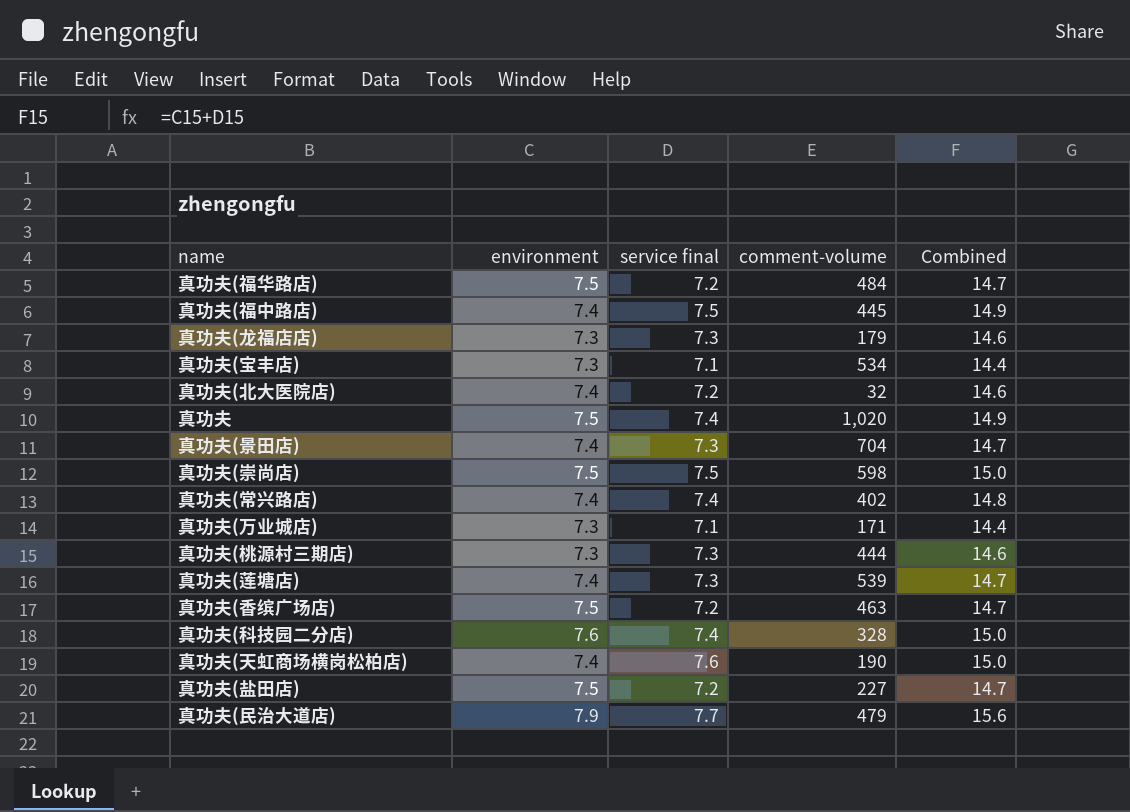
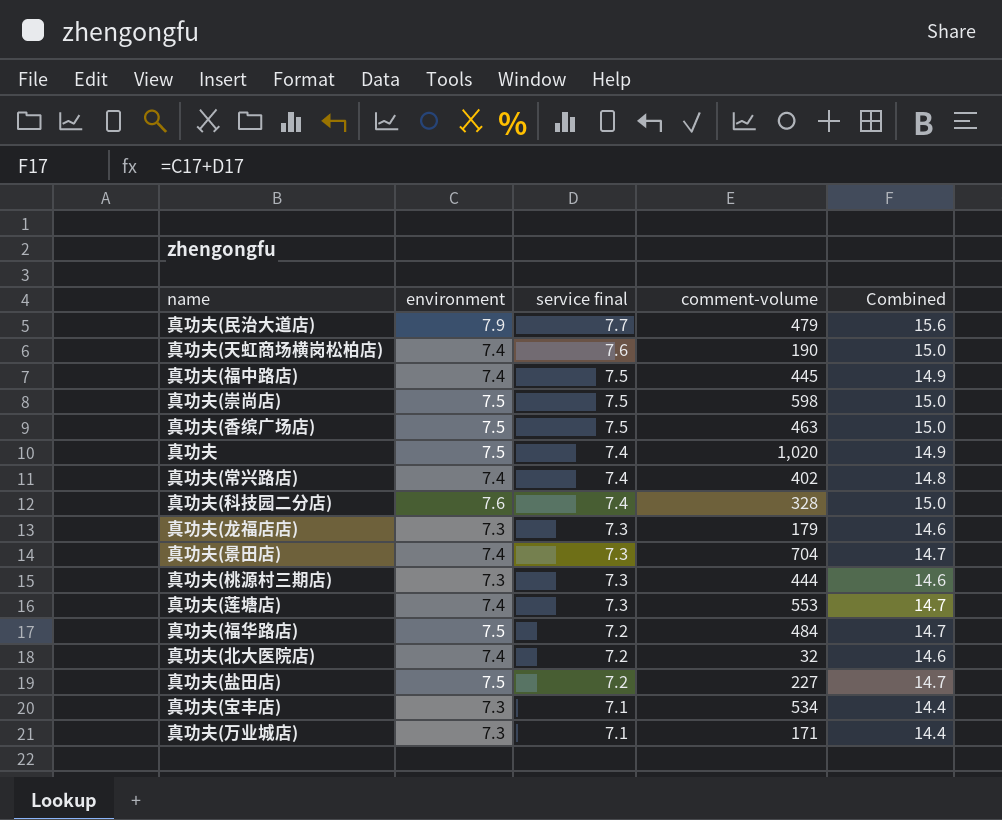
row order: none -> service final descending
真功夫(香缤广场店) | service final: 7.2 -> 7.5
真功夫(香缤广场店) | Combined: 14.7 -> 15.0
真功夫(莲塘店) | comment-volume: 539 -> 553

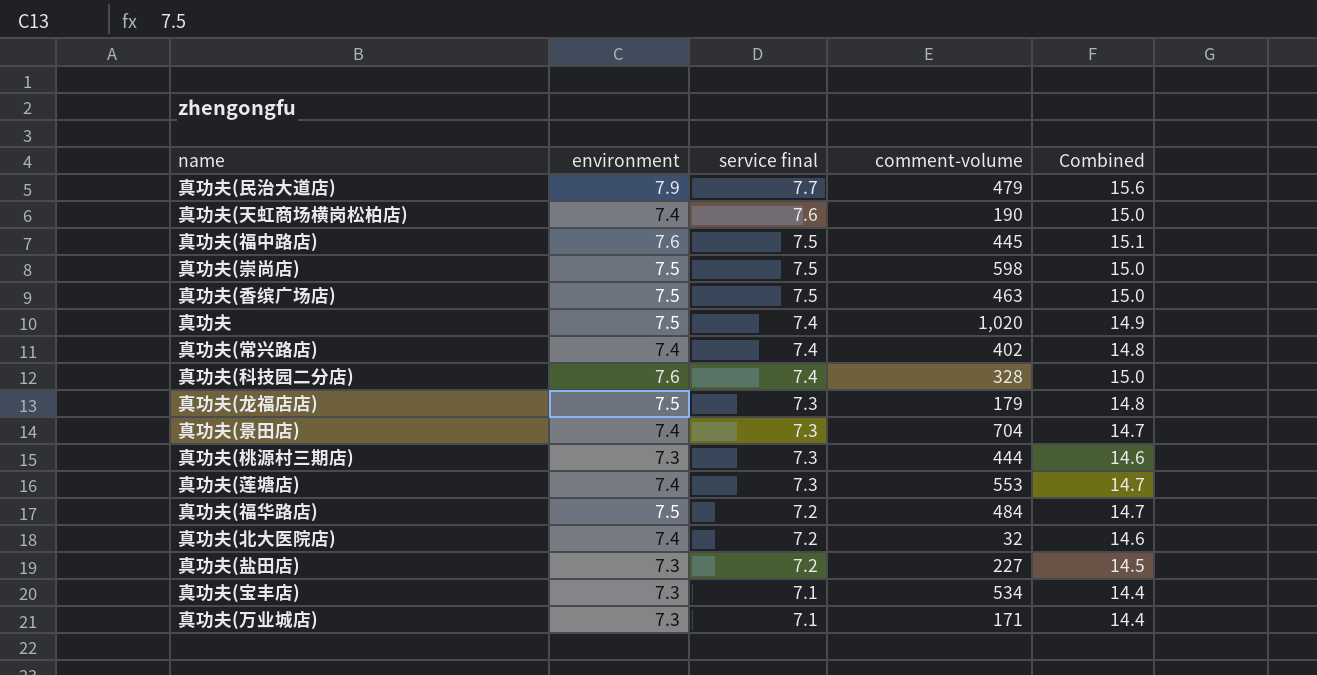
真功夫(福中路店) | environment: 7.4 -> 7.6
真功夫(福中路店) | Combined: 14.9 -> 15.1
真功夫(龙福店店) | environment: 7.3 -> 7.5
真功夫(龙福店店) | Combined: 14.6 -> 14.8
真功夫(盐田店) | environment: 7.5 -> 7.3
真功夫(盐田店) | Combined: 14.7 -> 14.5

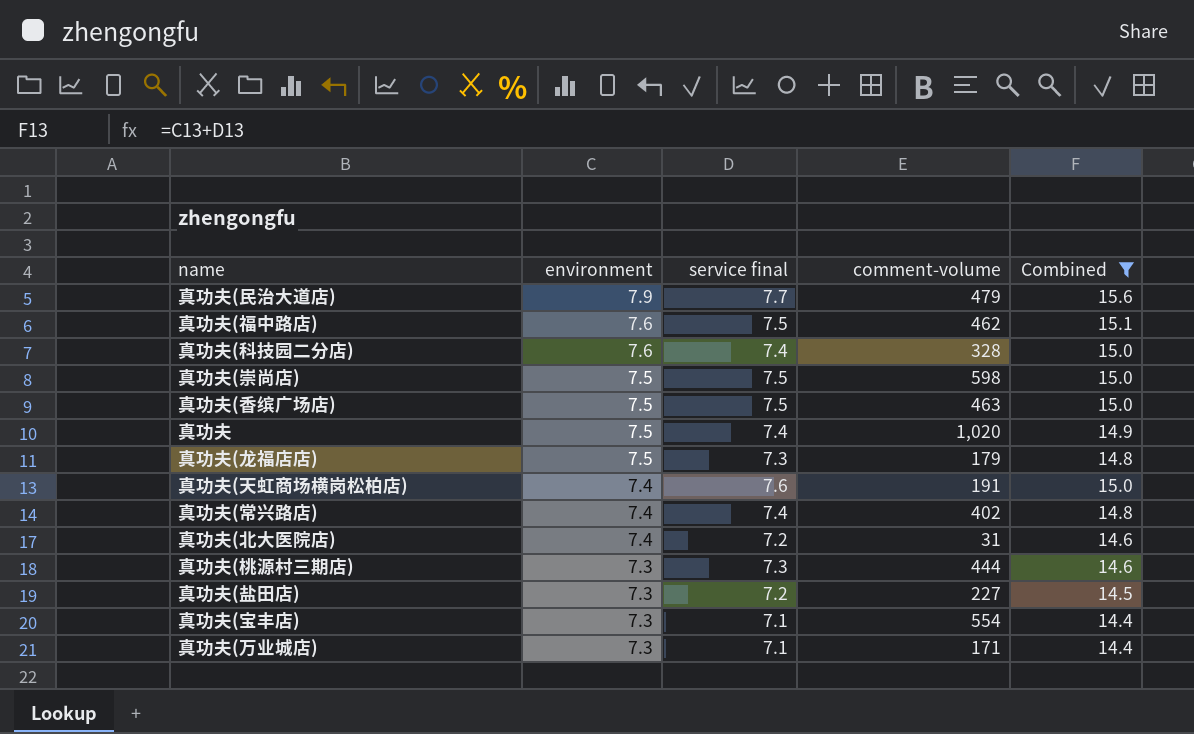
filter: none -> Combined != 14.7
row order: service final descending -> environment descending
真功夫(福中路店) | comment-volume: 445 -> 462
真功夫(天虹商场横岗松柏店) | comment-volume: 190 -> 191
真功夫(北大医院店) | comment-volume: 32 -> 31
真功夫(宝丰店) | comment-volume: 534 -> 554

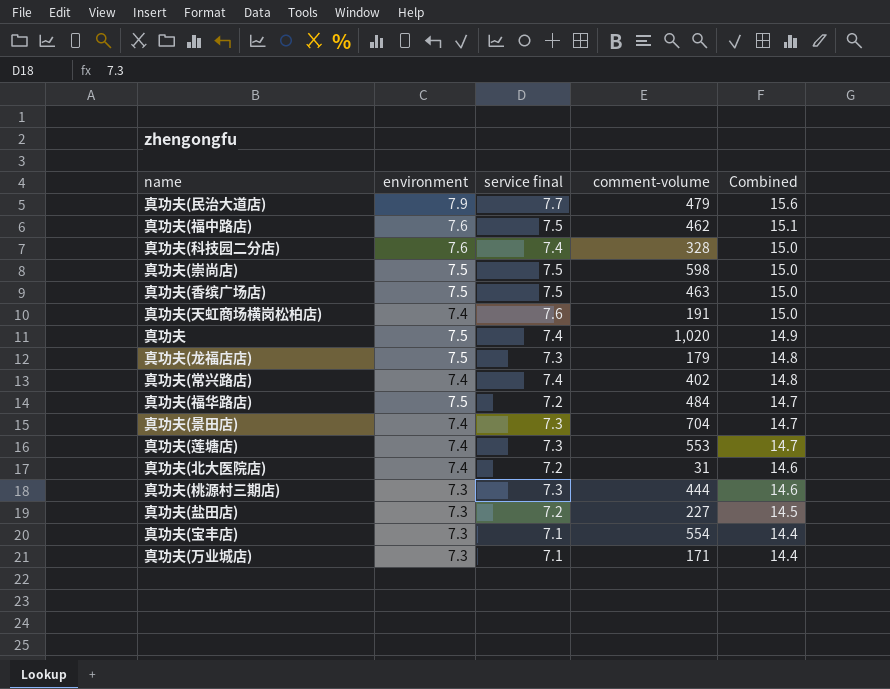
filter: Combined != 14.7 -> none
row order: environment descending -> Combined descending

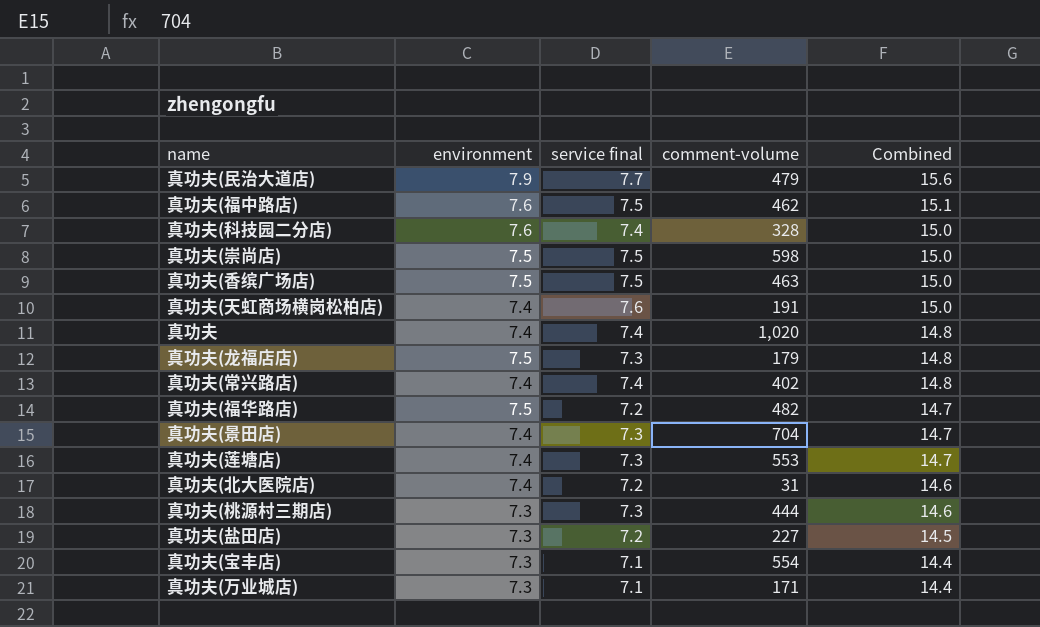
真功夫 | environment: 7.5 -> 7.4
真功夫 | Combined: 14.9 -> 14.8
真功夫(福华路店) | comment-volume: 484 -> 482

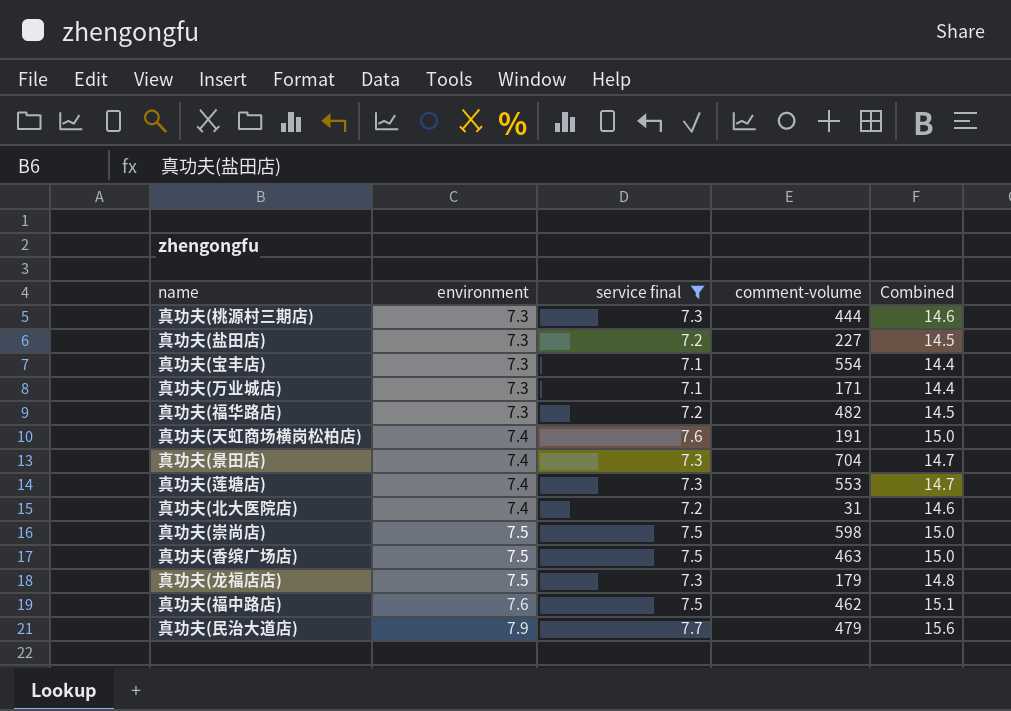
filter: none -> service final != 7.4
row order: Combined descending -> environment ascending
真功夫(福华路店) | environment: 7.5 -> 7.3
真功夫(福华路店) | Combined: 14.7 -> 14.5

